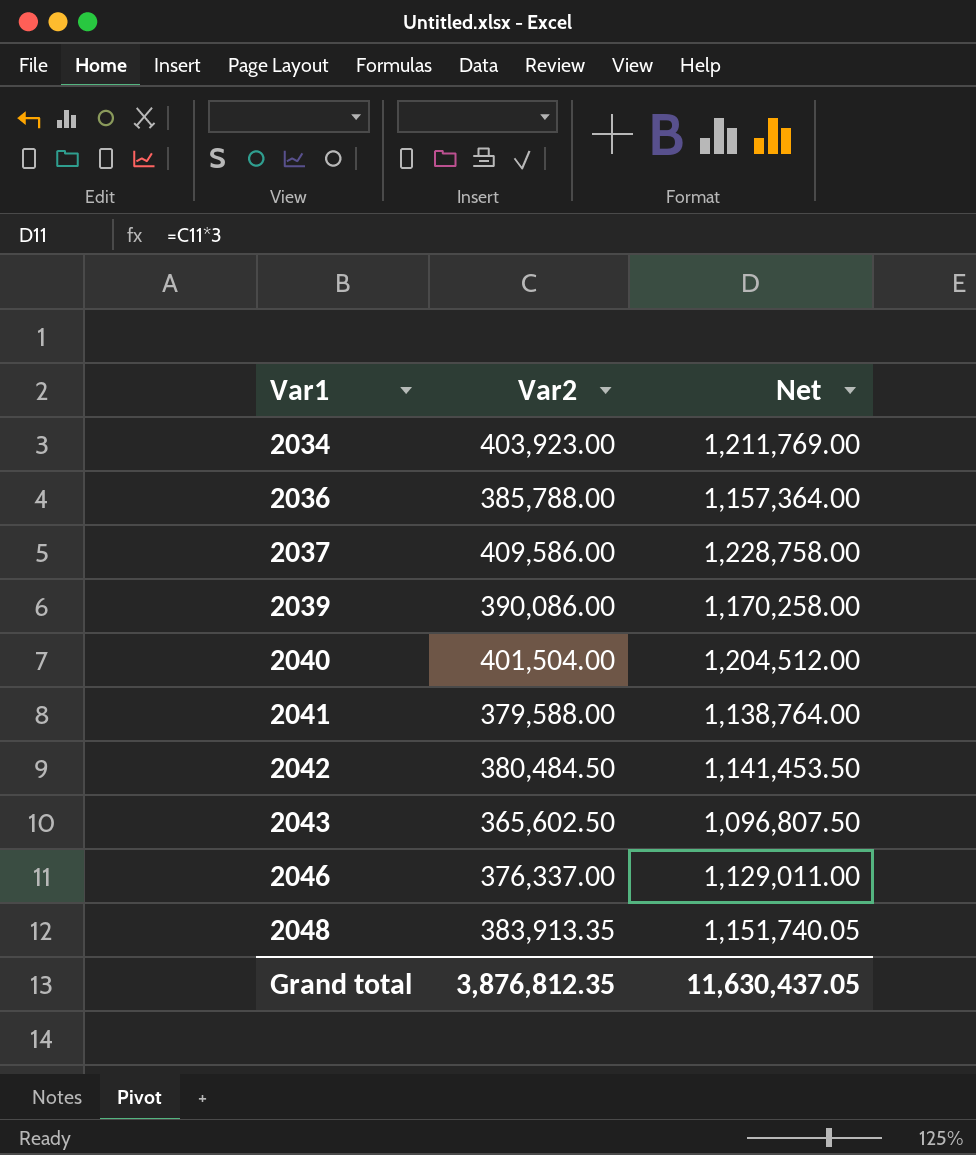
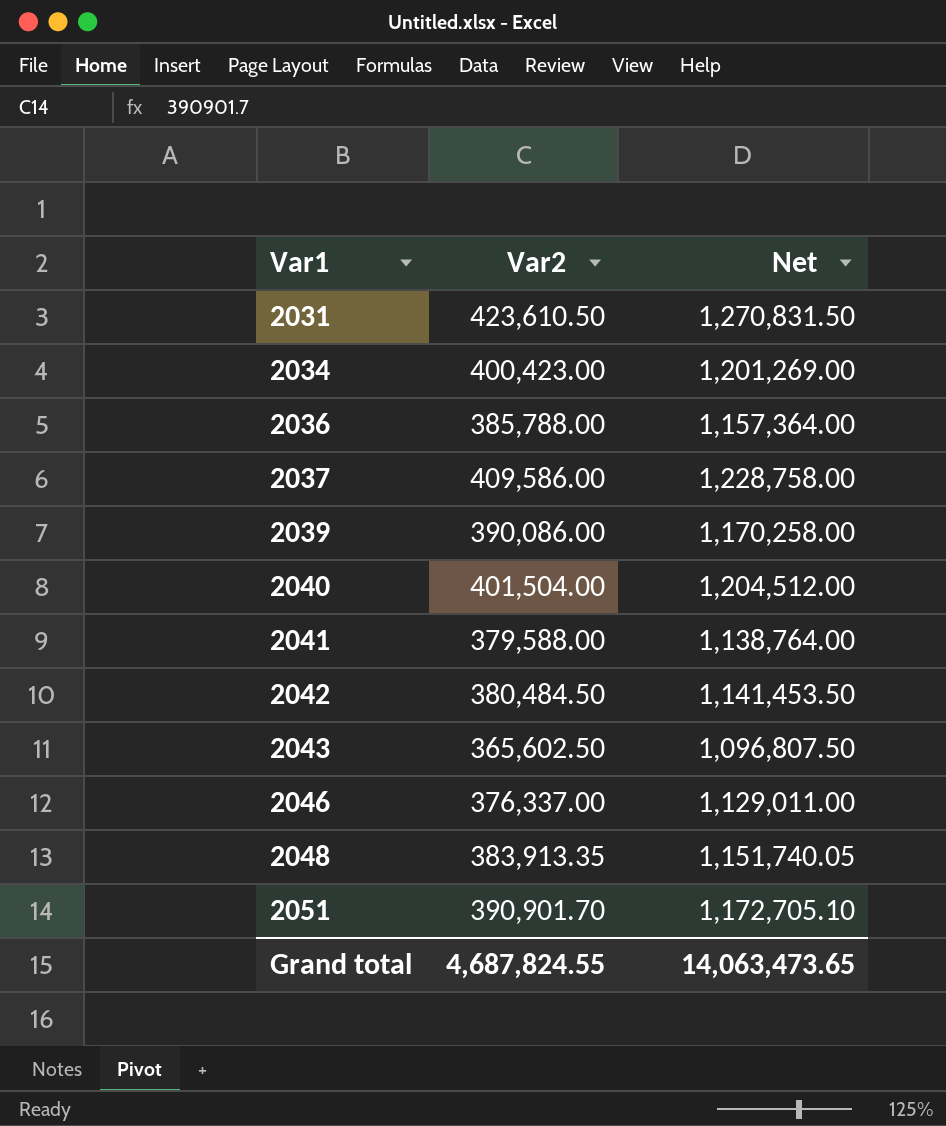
row 2031: none -> 423,610.50 | 1,270,831.50
2034 | Var2: 403,923.00 -> 400,423.00
2034 | Net: 1,211,769.00 -> 1,201,269.00
row 2051: none -> 390,901.70 | 1,172,705.10
Grand total | Var2: 3,876,812.35 -> 4,687,824.55
Grand total | Net: 11,630,437.05 -> 14,063,473.65

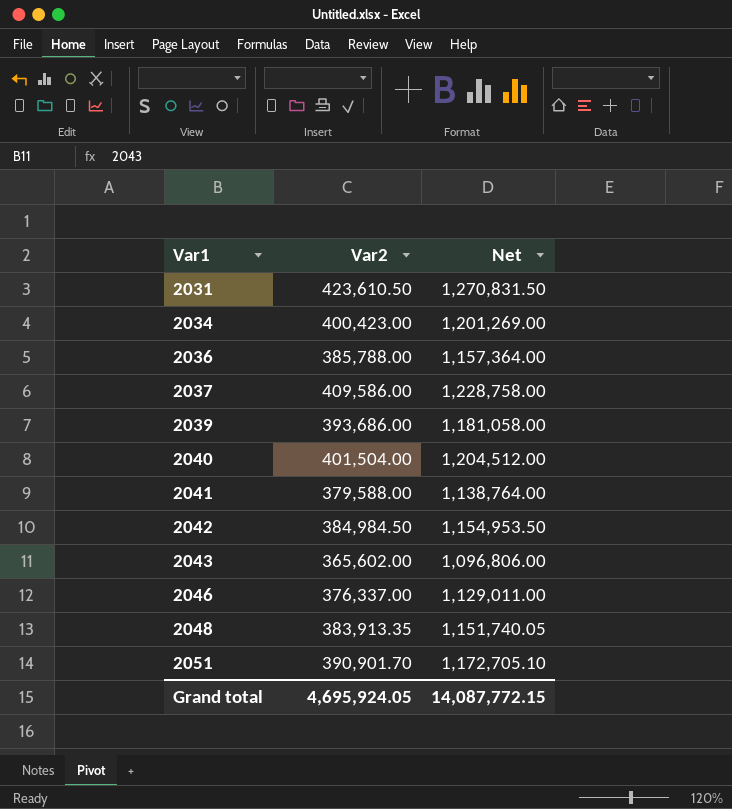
2039 | Var2: 390,086.00 -> 393,686.00
2039 | Net: 1,170,258.00 -> 1,181,058.00
2042 | Var2: 380,484.50 -> 384,984.50
2042 | Net: 1,141,453.50 -> 1,154,953.50
2043 | Var2: 365,602.50 -> 365,602.00
2043 | Net: 1,096,807.50 -> 1,096,806.00
Grand total | Var2: 4,687,824.55 -> 4,695,924.05
Grand total | Net: 14,063,473.65 -> 14,087,772.15

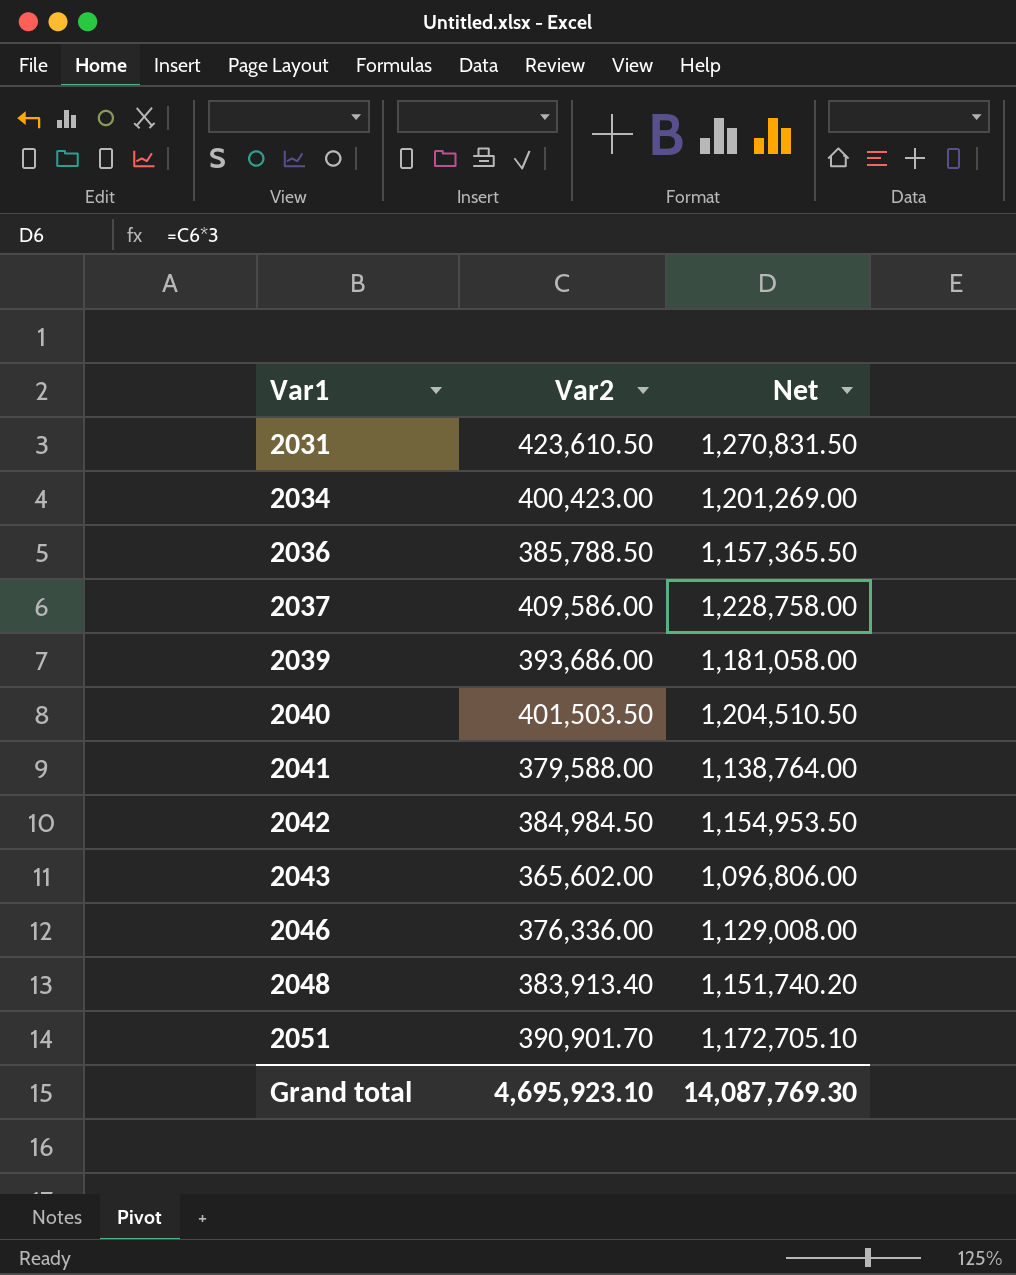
2036 | Var2: 385,788.00 -> 385,788.50
2036 | Net: 1,157,364.00 -> 1,157,365.50
2040 | Var2: 401,504.00 -> 401,503.50
2040 | Net: 1,204,512.00 -> 1,204,510.50
2046 | Var2: 376,337.00 -> 376,336.00
2046 | Net: 1,129,011.00 -> 1,129,008.00
2048 | Var2: 383,913.35 -> 383,913.40
2048 | Net: 1,151,740.05 -> 1,151,740.20
Grand total | Var2: 4,695,924.05 -> 4,695,923.10
Grand total | Net: 14,087,772.15 -> 14,087,769.30

